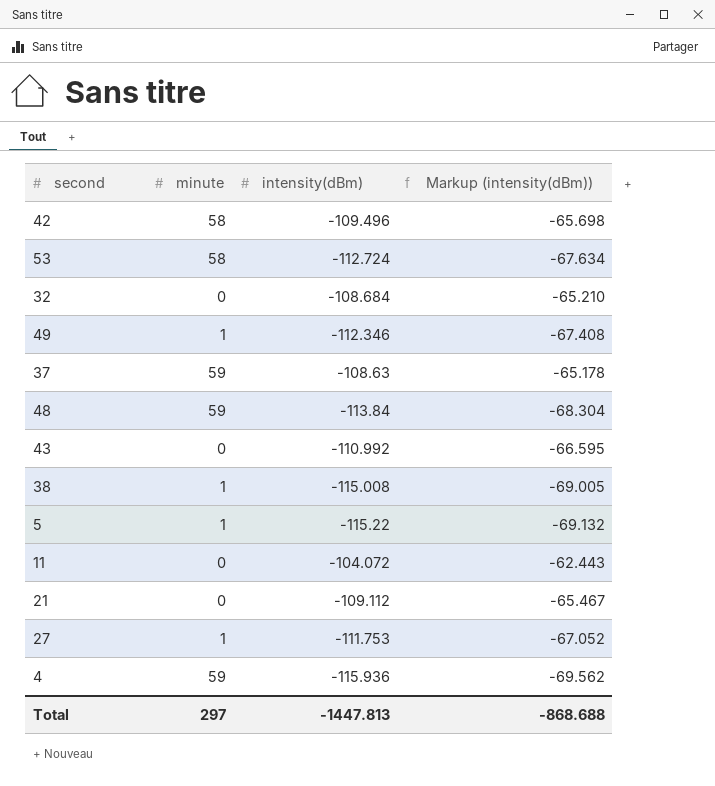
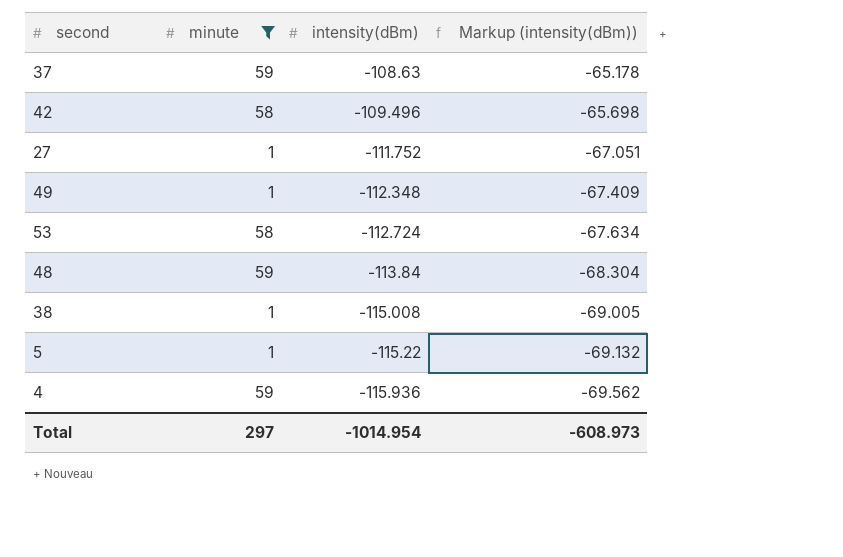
filter: none -> minute != 0
row order: none -> intensity(dBm) descending
27 | intensity(dBm): -111.753 -> -111.752
27 | Markup (intensity(dBm)): -67.052 -> -67.051
49 | intensity(dBm): -112.346 -> -112.348
49 | Markup (intensity(dBm)): -67.408 -> -67.409
Total | intensity(dBm): -1447.813 -> -1014.954
Total | Markup (intensity(dBm)): -868.688 -> -608.973

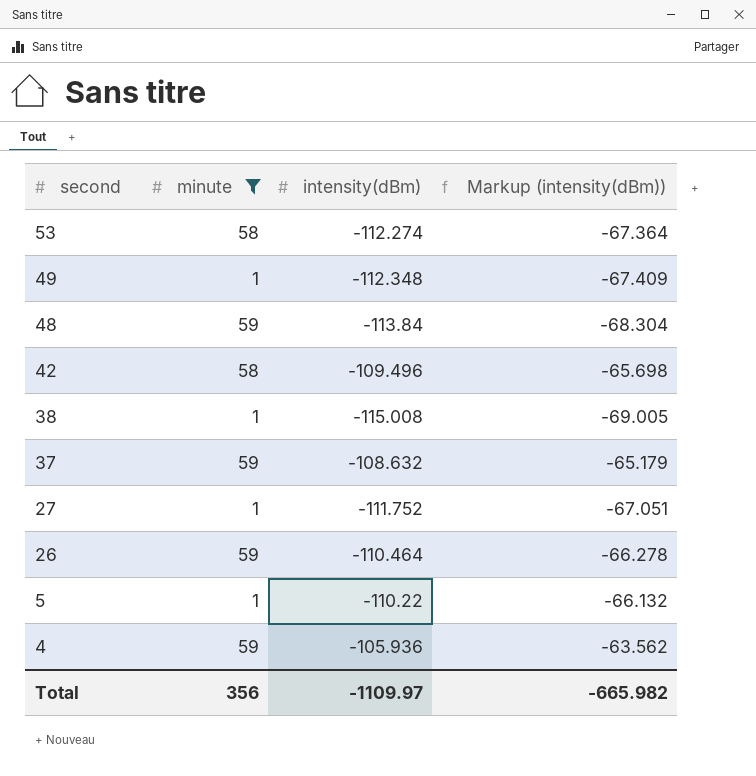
row order: intensity(dBm) descending -> second descending
53 | intensity(dBm): -112.724 -> -112.274
53 | Markup (intensity(dBm)): -67.634 -> -67.364
37 | intensity(dBm): -108.63 -> -108.632
37 | Markup (intensity(dBm)): -65.178 -> -65.179
row 26: none -> 59 | -110.464 | -66.278
5 | intensity(dBm): -115.22 -> -110.22
5 | Markup (intensity(dBm)): -69.132 -> -66.132
4 | intensity(dBm): -115.936 -> -105.936
4 | Markup (intensity(dBm)): -69.562 -> -63.562
Total | minute: 297 -> 356
Total | intensity(dBm): -1014.954 -> -1109.97
Total | Markup (intensity(dBm)): -608.973 -> -665.982

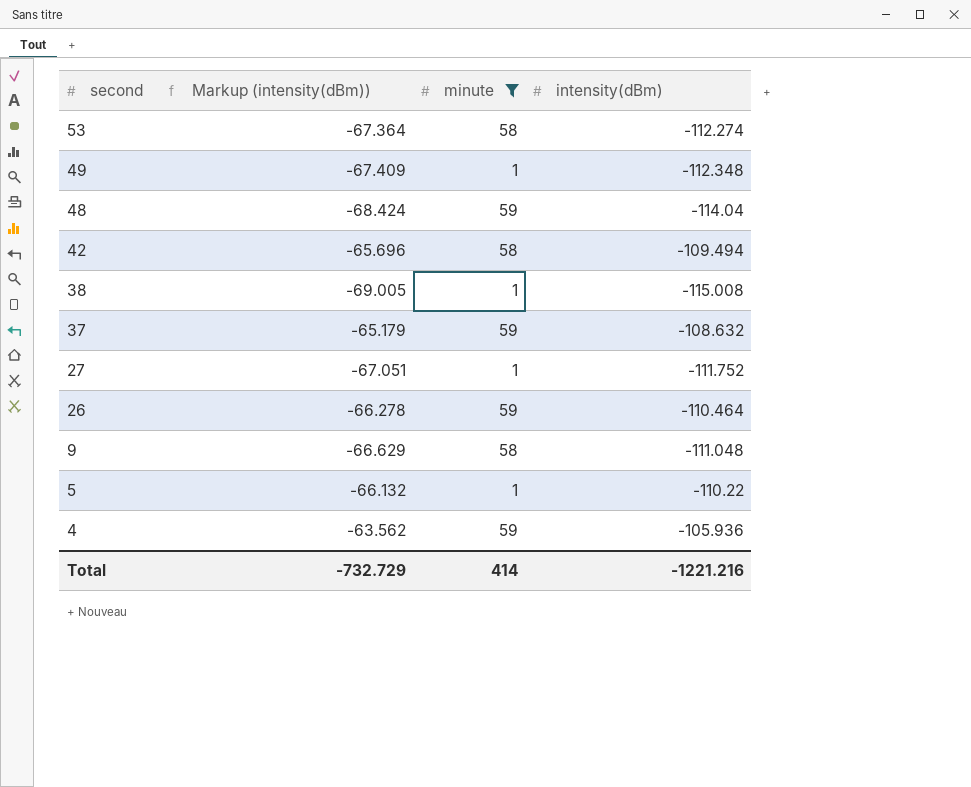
column Markup (intensity(dBm)) | position: 4 -> 2
48 | Markup (intensity(dBm)): -68.304 -> -68.424
48 | intensity(dBm): -113.84 -> -114.04
42 | Markup (intensity(dBm)): -65.698 -> -65.696
42 | intensity(dBm): -109.496 -> -109.494
row 9: none -> -66.629 | 58 | -111.048
Total | Markup (intensity(dBm)): -665.982 -> -732.729
Total | minute: 356 -> 414
Total | intensity(dBm): -1109.97 -> -1221.216

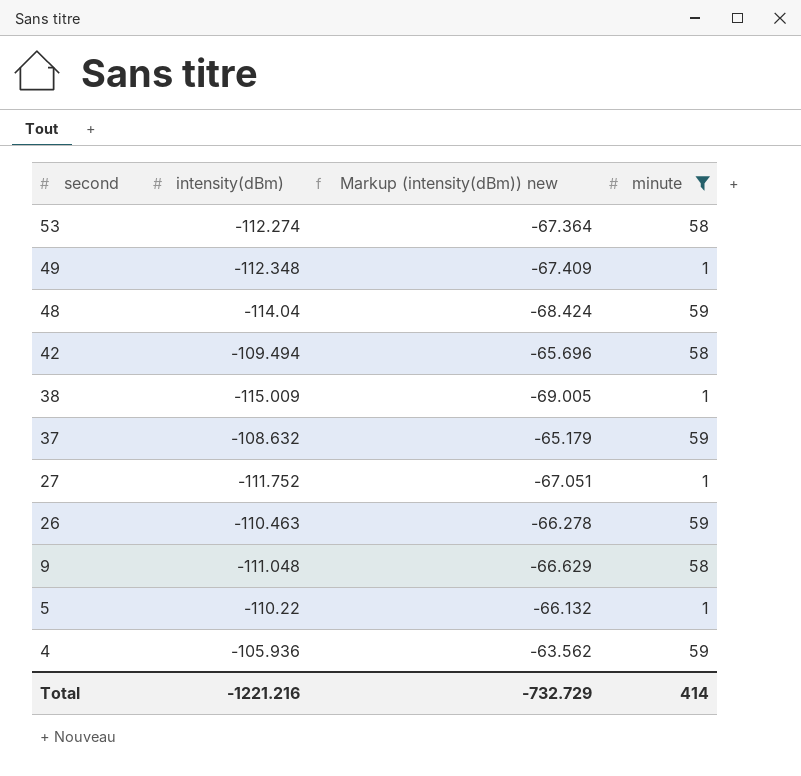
column intensity(dBm) | position: 4 -> 2
column name: Markup (intensity(dBm)) -> Markup (intensity(dBm)) new
38 | intensity(dBm): -115.008 -> -115.009
26 | intensity(dBm): -110.464 -> -110.463

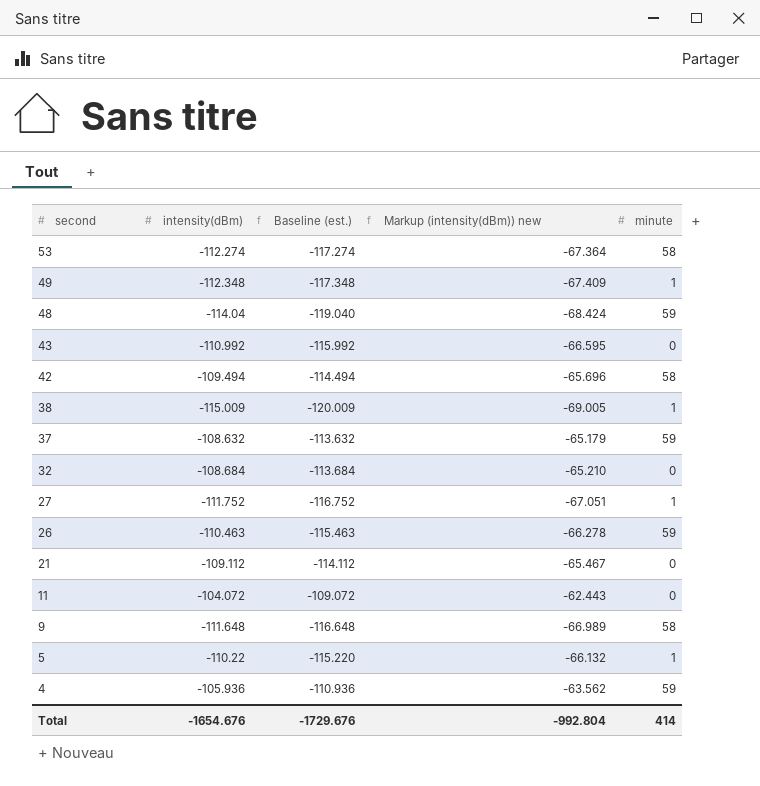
filter: minute != 0 -> none
column Baseline (est.) | formula: none -> [intensity(dBm)] - 5
9 | intensity(dBm): -111.048 -> -111.648
9 | Markup (intensity(dBm)) new: -66.629 -> -66.989
Total | intensity(dBm): -1221.216 -> -1654.676
Total | Markup (intensity(dBm)) new: -732.729 -> -992.804

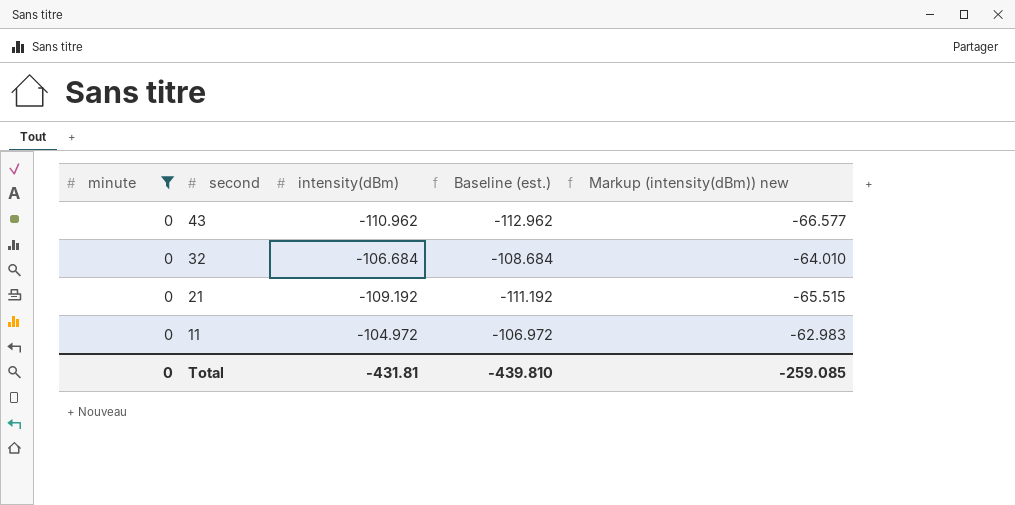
filter: none -> minute = 0
column minute | position: 5 -> 1
column Baseline (est.) | formula: [intensity(dBm)] - 5 -> [intensity(dBm)] - 2
43 | intensity(dBm): -110.992 -> -110.962
43 | Markup (intensity(dBm)) new: -66.595 -> -66.577
32 | intensity(dBm): -108.684 -> -106.684
32 | Markup (intensity(dBm)) new: -65.210 -> -64.010
21 | intensity(dBm): -109.112 -> -109.192
21 | Markup (intensity(dBm)) new: -65.467 -> -65.515
11 | intensity(dBm): -104.072 -> -104.972
11 | Markup (intensity(dBm)) new: -62.443 -> -62.983
Total | minute: 414 -> 0
Total | intensity(dBm): -1654.676 -> -431.81
Total | Baseline (est.): -1729.676 -> -439.810
Total | Markup (intensity(dBm)) new: -992.804 -> -259.085

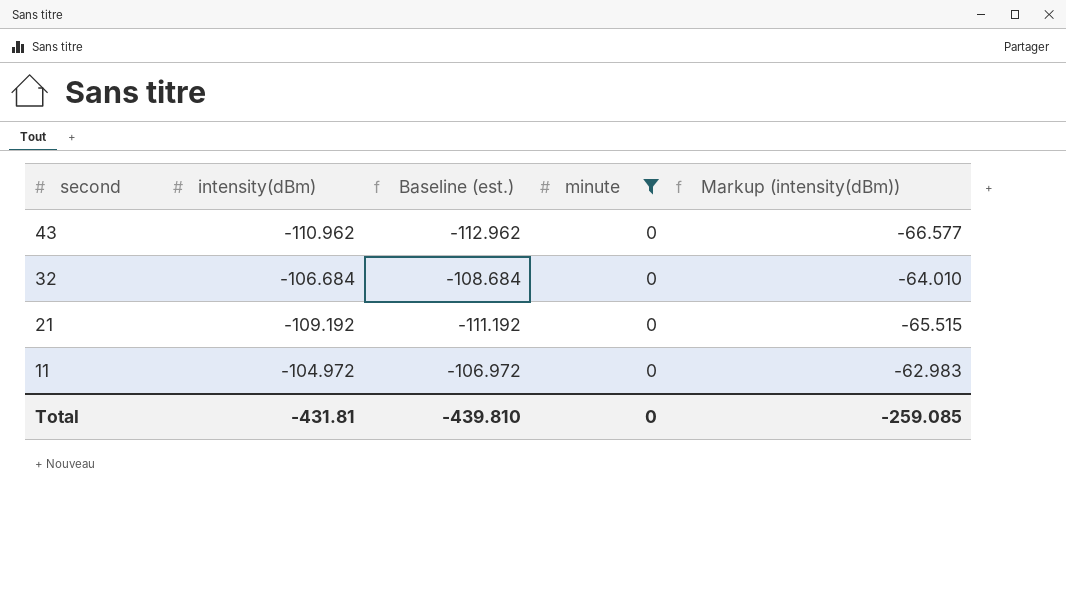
column minute | position: 1 -> 4
column name: Markup (intensity(dBm)) new -> Markup (intensity(dBm))

